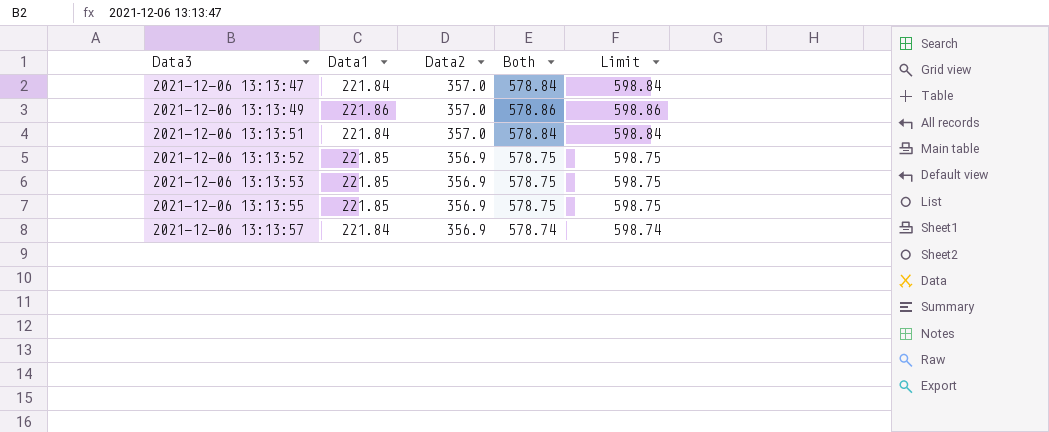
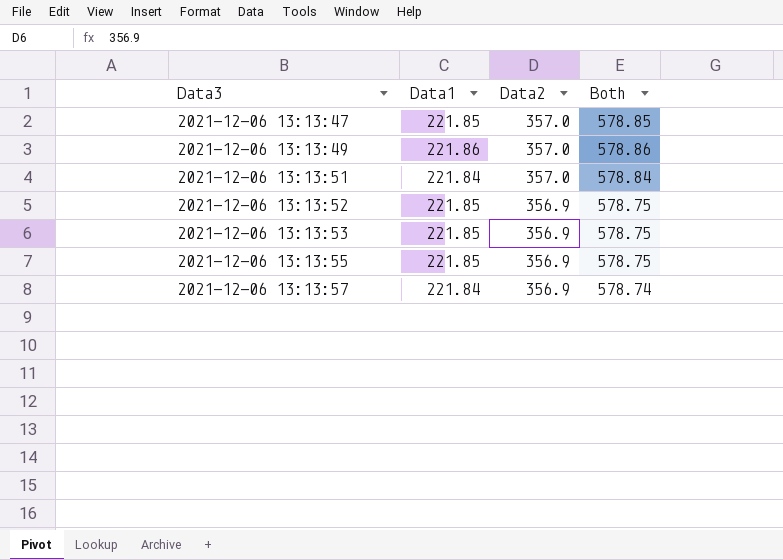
column Limit | formula: [Both] + 20 -> none
2021-12-06 13:13:47 | Data1: 221.84 -> 221.85
2021-12-06 13:13:47 | Both: 578.84 -> 578.85

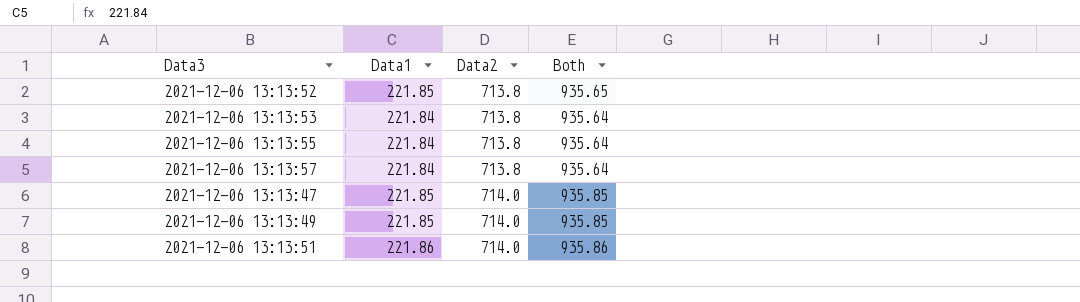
row order: Data3 ascending -> Data2 ascending
2021-12-06 13:13:52 | Data2: 356.9 -> 713.8
2021-12-06 13:13:52 | Both: 578.75 -> 935.65
2021-12-06 13:13:53 | Data1: 221.85 -> 221.84
2021-12-06 13:13:53 | Data2: 356.9 -> 713.8
2021-12-06 13:13:53 | Both: 578.75 -> 935.64
2021-12-06 13:13:55 | Data1: 221.85 -> 221.84
2021-12-06 13:13:55 | Data2: 356.9 -> 713.8
2021-12-06 13:13:55 | Both: 578.75 -> 935.64
2021-12-06 13:13:57 | Data2: 356.9 -> 713.8
2021-12-06 13:13:57 | Both: 578.74 -> 935.64
2021-12-06 13:13:47 | Data2: 357.0 -> 714.0
2021-12-06 13:13:47 | Both: 578.85 -> 935.85
2021-12-06 13:13:49 | Data1: 221.86 -> 221.85
2021-12-06 13:13:49 | Data2: 357.0 -> 714.0
2021-12-06 13:13:49 | Both: 578.86 -> 935.85
2021-12-06 13:13:51 | Data1: 221.84 -> 221.86
2021-12-06 13:13:51 | Data2: 357.0 -> 714.0
2021-12-06 13:13:51 | Both: 578.84 -> 935.86

